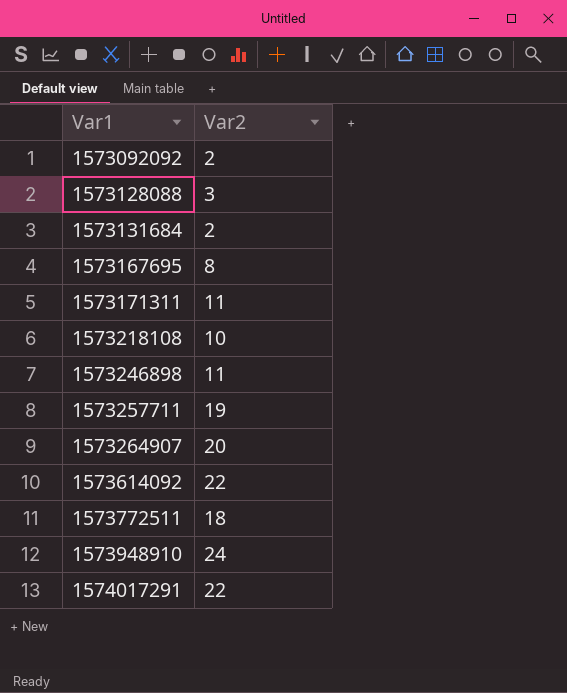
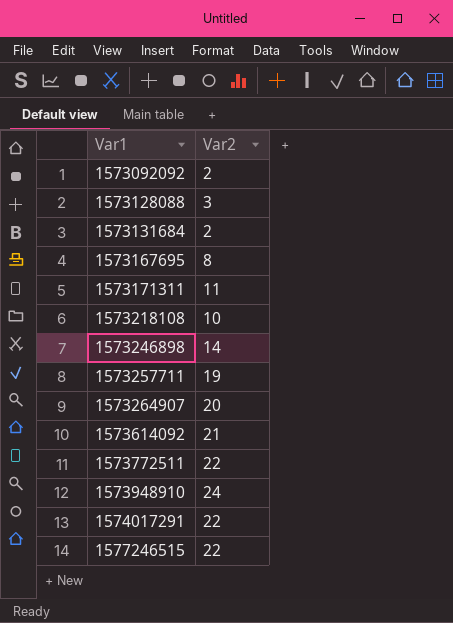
1573246898 | Var2: 11 -> 14
1573614092 | Var2: 22 -> 21
1573772511 | Var2: 18 -> 22
row 1577246515: none -> 22

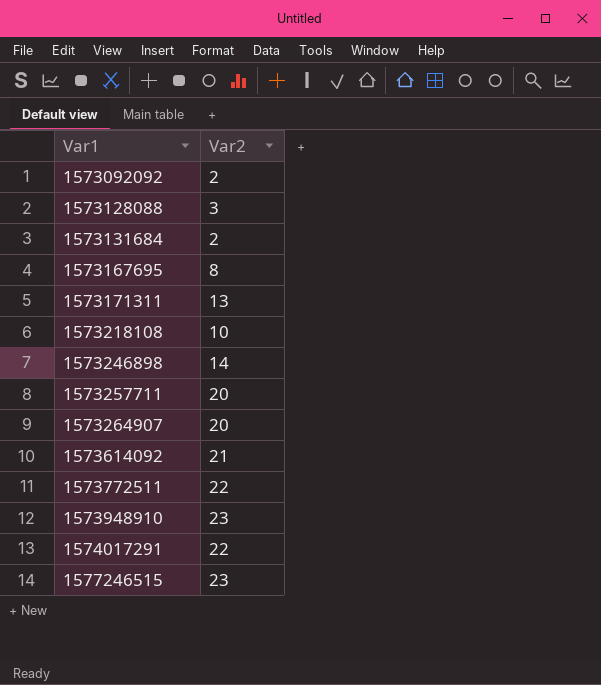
1573171311 | Var2: 11 -> 13
1573257711 | Var2: 19 -> 20
1573948910 | Var2: 24 -> 23
1577246515 | Var2: 22 -> 23

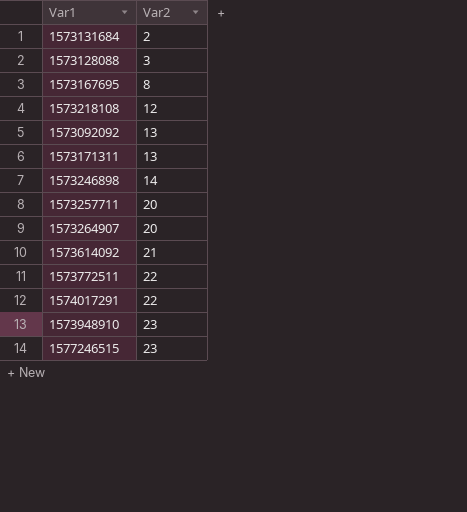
row order: Var1 ascending -> Var2 ascending
1573218108 | Var2: 10 -> 12
1573092092 | Var2: 2 -> 13

